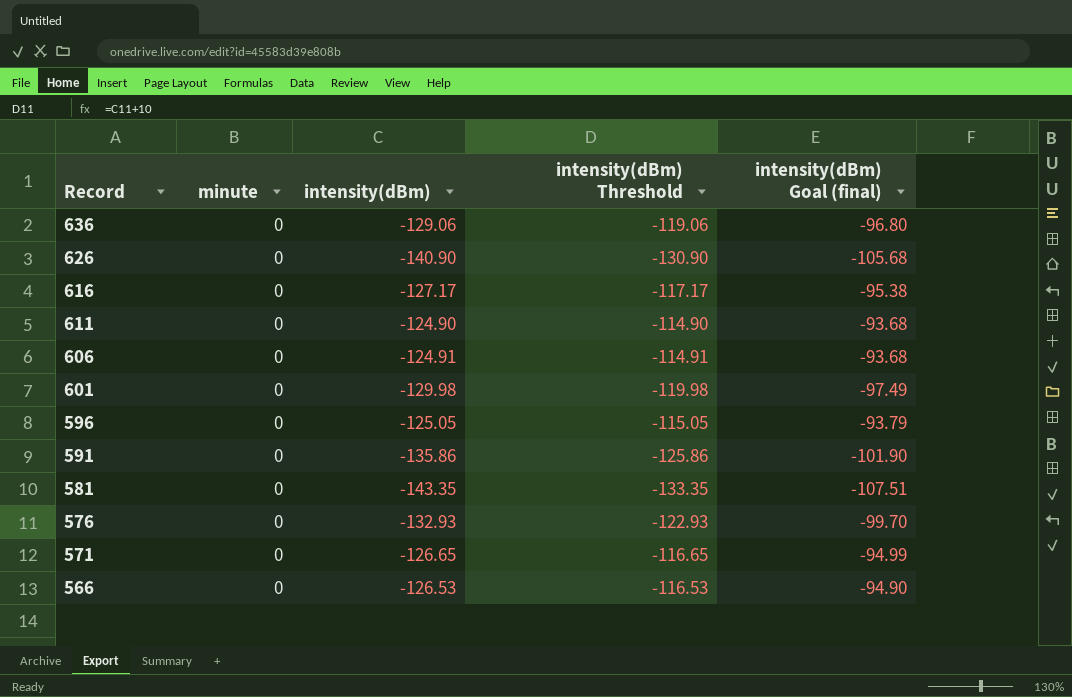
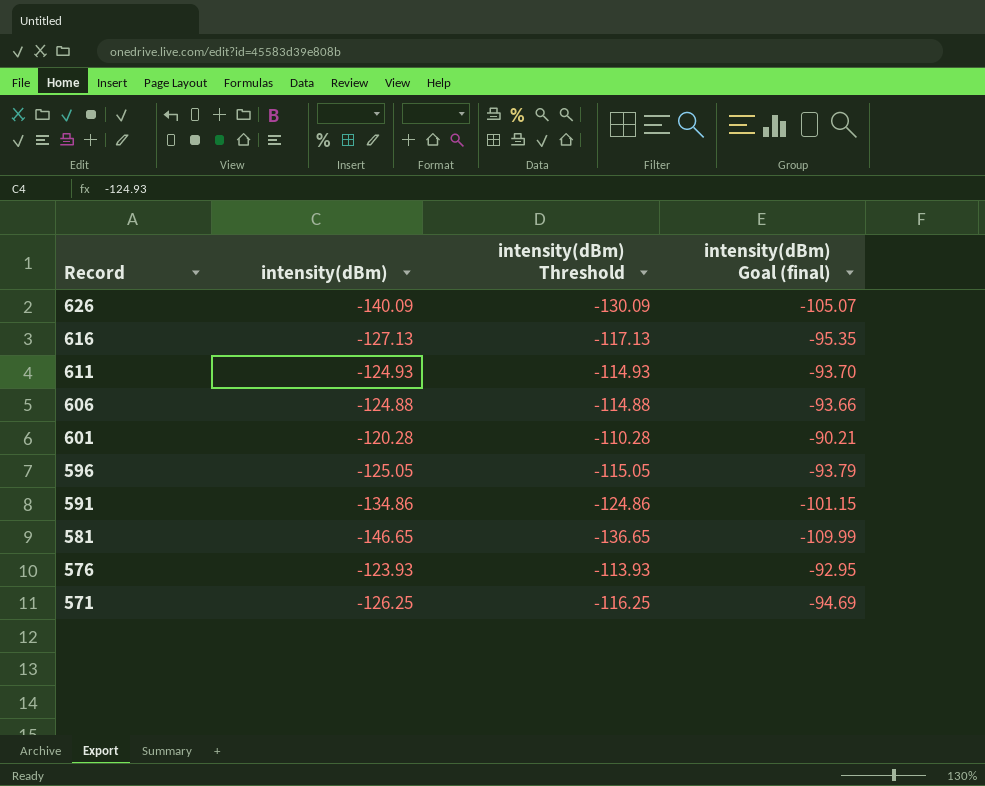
column minute | position: 2 -> none
row 636: 0 | -129.06 | -119.06 | -96.80 -> none
row 566: 0 | -126.53 | -116.53 | -94.90 -> none
626 | intensity(dBm): -140.90 -> -140.09
626 | intensity(dBm) Threshold: -130.90 -> -130.09
626 | intensity(dBm) Goal (final): -105.68 -> -105.07
616 | intensity(dBm): -127.17 -> -127.13
616 | intensity(dBm) Threshold: -117.17 -> -117.13
616 | intensity(dBm) Goal (final): -95.38 -> -95.35
611 | intensity(dBm): -124.90 -> -124.93
611 | intensity(dBm) Threshold: -114.90 -> -114.93
611 | intensity(dBm) Goal (final): -93.68 -> -93.70
606 | intensity(dBm): -124.91 -> -124.88
606 | intensity(dBm) Threshold: -114.91 -> -114.88
606 | intensity(dBm) Goal (final): -93.68 -> -93.66
601 | intensity(dBm): -129.98 -> -120.28
601 | intensity(dBm) Threshold: -119.98 -> -110.28
601 | intensity(dBm) Goal (final): -97.49 -> -90.21
591 | intensity(dBm): -135.86 -> -134.86
591 | intensity(dBm) Threshold: -125.86 -> -124.86
591 | intensity(dBm) Goal (final): -101.90 -> -101.15
581 | intensity(dBm): -143.35 -> -146.65
581 | intensity(dBm) Threshold: -133.35 -> -136.65
581 | intensity(dBm) Goal (final): -107.51 -> -109.99
576 | intensity(dBm): -132.93 -> -123.93
576 | intensity(dBm) Threshold: -122.93 -> -113.93
576 | intensity(dBm) Goal (final): -99.70 -> -92.95
571 | intensity(dBm): -126.65 -> -126.25
571 | intensity(dBm) Threshold: -116.65 -> -116.25
571 | intensity(dBm) Goal (final): -94.99 -> -94.69

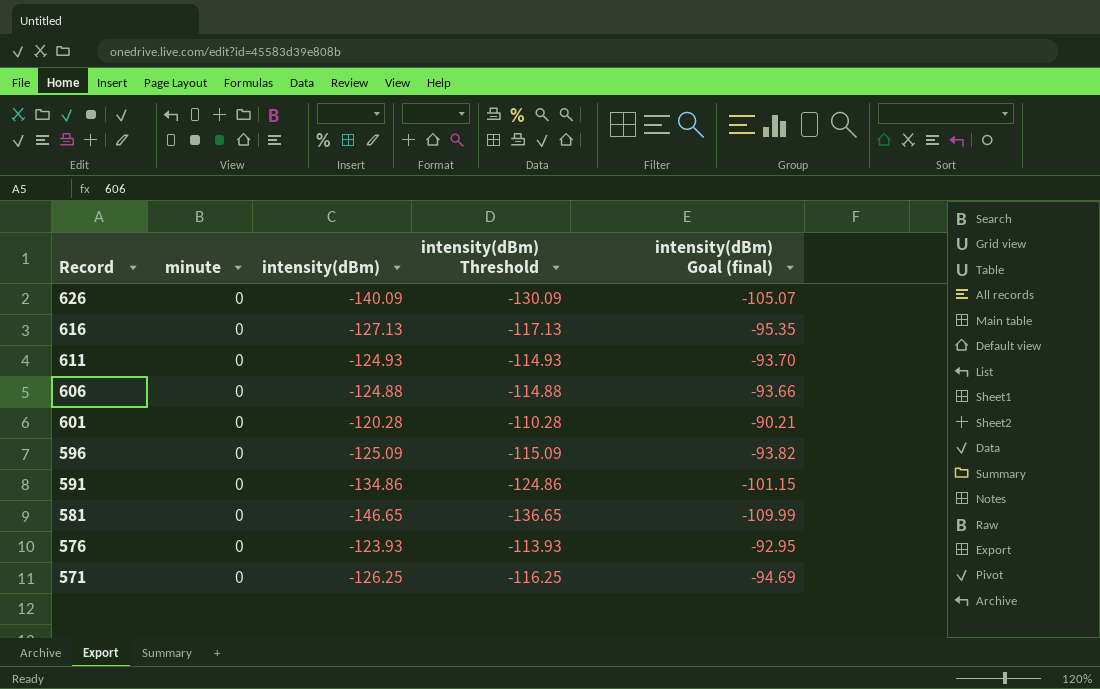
column minute | position: none -> 2
596 | intensity(dBm): -125.05 -> -125.09
596 | intensity(dBm) Threshold: -115.05 -> -115.09
596 | intensity(dBm) Goal (final): -93.79 -> -93.82

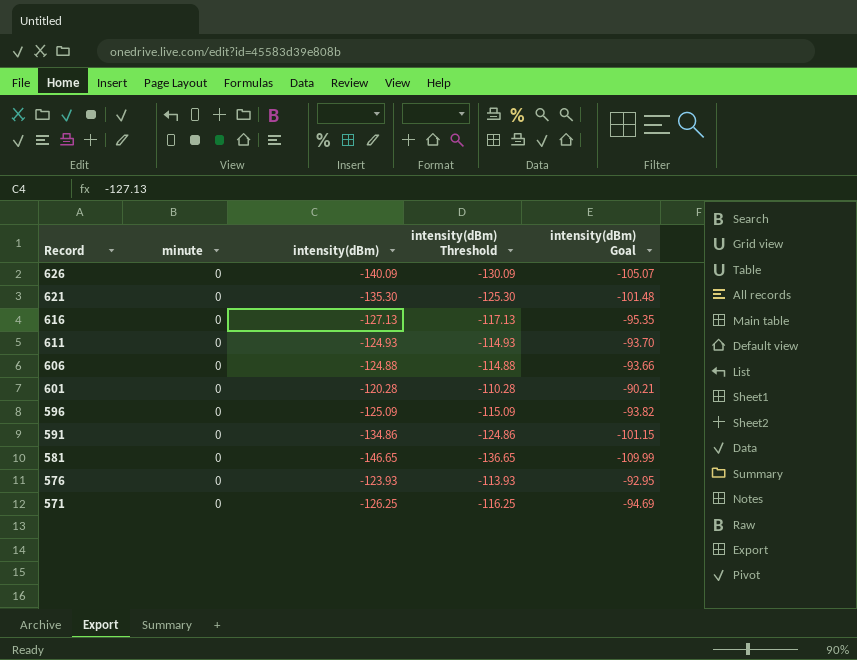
column name: intensity(dBm) Goal (final) -> intensity(dBm) Goal
row 621: none -> 0 | -135.30 | -125.30 | -101.48

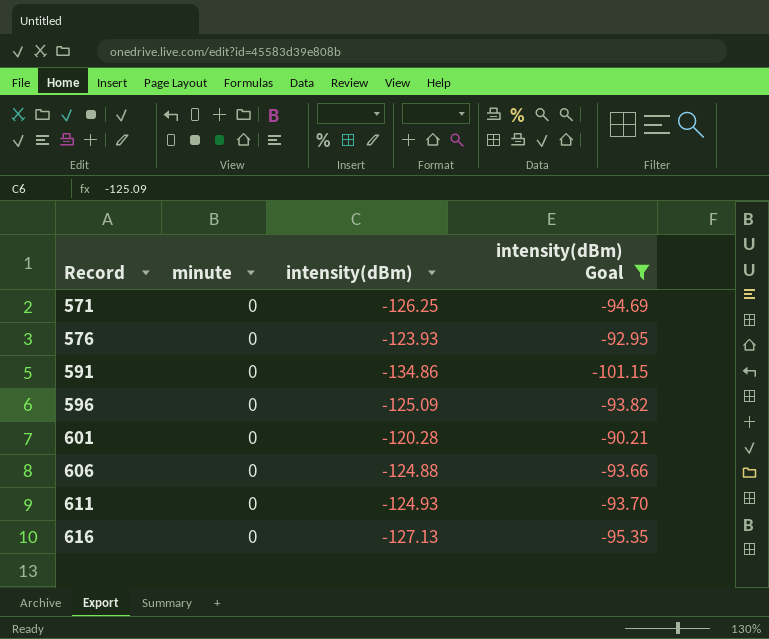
filter: none -> intensity(dBm) Goal >= -101.15
row order: Record descending -> Record ascending
column intensity(dBm) Threshold | formula: [intensity(dBm)] + 10 -> none

